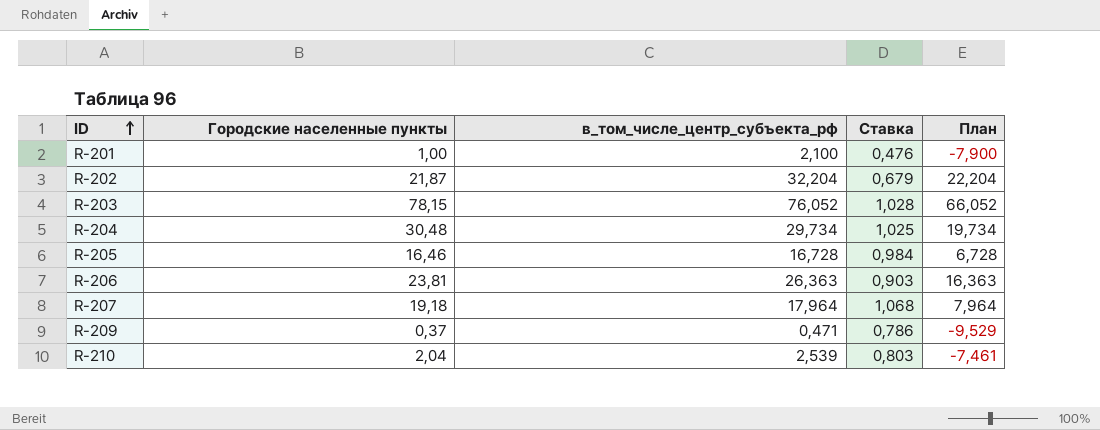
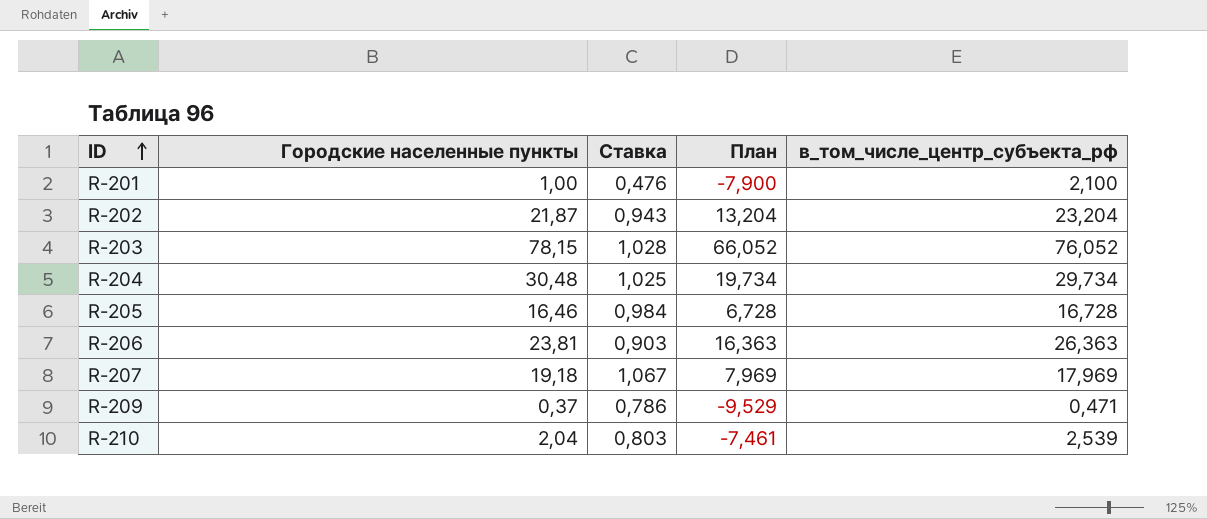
column в_том_числе_центр_субъекта_рф | position: 3 -> 5
R-202 | Ставка: 0,679 -> 0,943
R-202 | План: 22,204 -> 13,204
R-202 | в_том_числе_центр_субъекта_рф: 32,204 -> 23,204
R-207 | Ставка: 1,068 -> 1,067
R-207 | План: 7,964 -> 7,969
R-207 | в_том_числе_центр_субъекта_рф: 17,964 -> 17,969

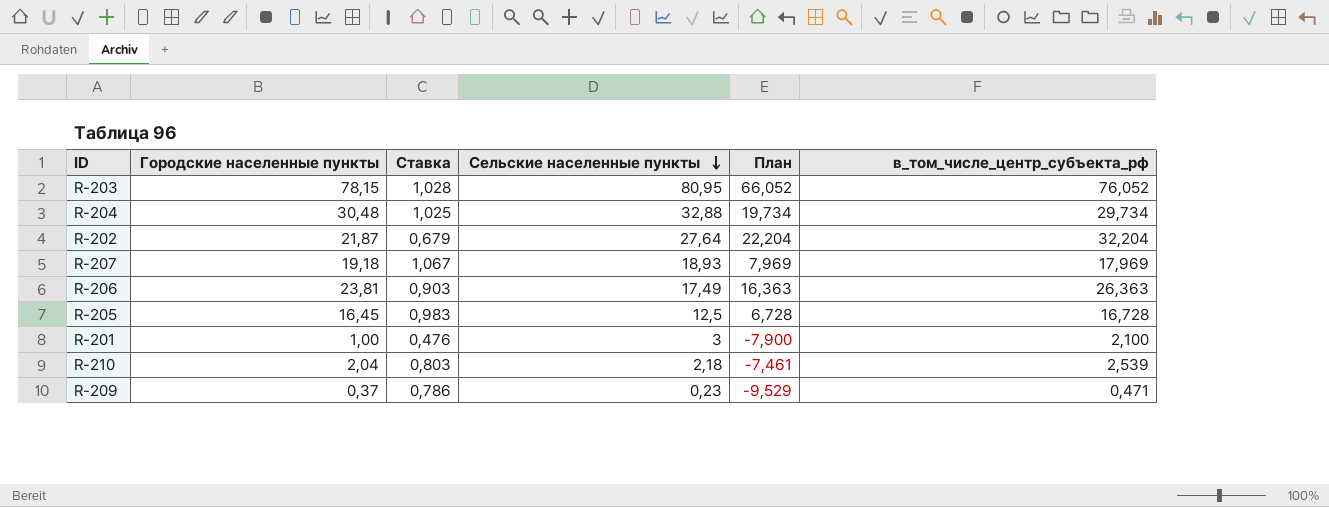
row order: ID ascending -> Сельские населенные пункты descending
column Сельские населенные пункты | position: none -> 4
R-202 | Ставка: 0,943 -> 0,679
R-202 | План: 13,204 -> 22,204
R-202 | в_том_числе_центр_субъекта_рф: 23,204 -> 32,204
R-205 | Городские населенные пункты: 16,46 -> 16,45
R-205 | Ставка: 0,984 -> 0,983

